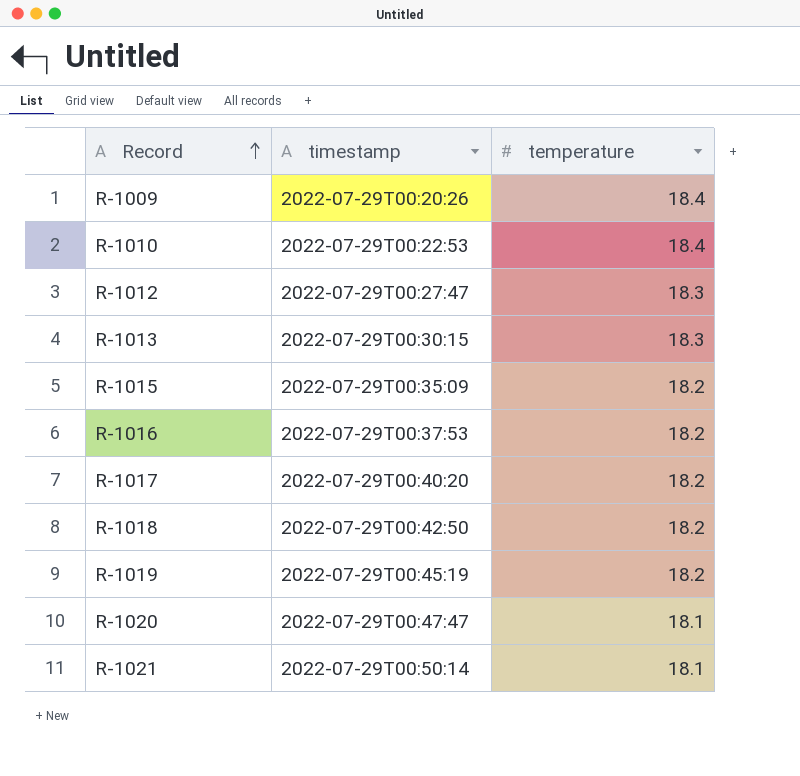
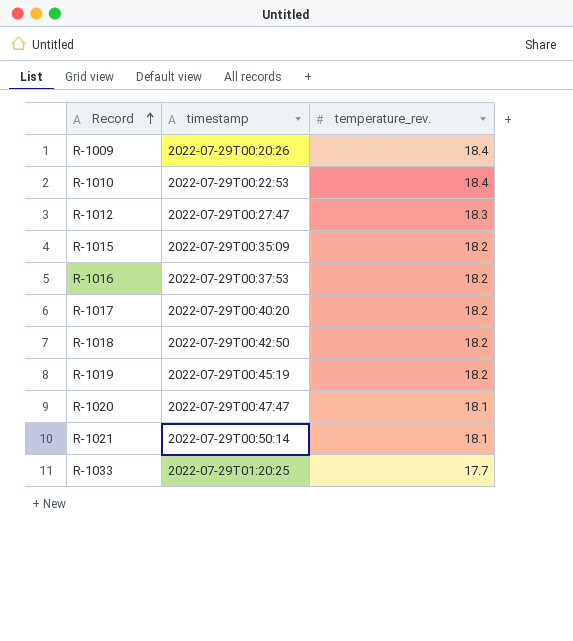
column name: temperature -> temperature_rev.
row R-1013: 2022-07-29T00:30:15 | 18.3 -> none
row R-1033: none -> 2022-07-29T01:20:25 | 17.7

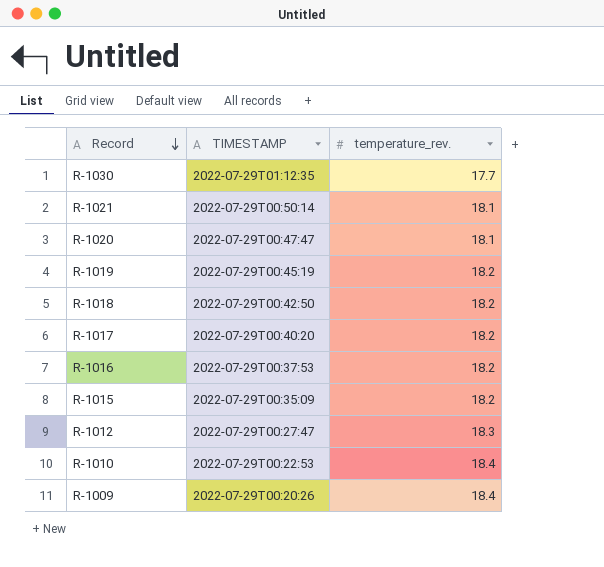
row order: Record ascending -> Record descending
column name: timestamp -> TIMESTAMP
row R-1033: 2022-07-29T01:20:25 | 17.7 -> none
row R-1030: none -> 2022-07-29T01:12:35 | 17.7

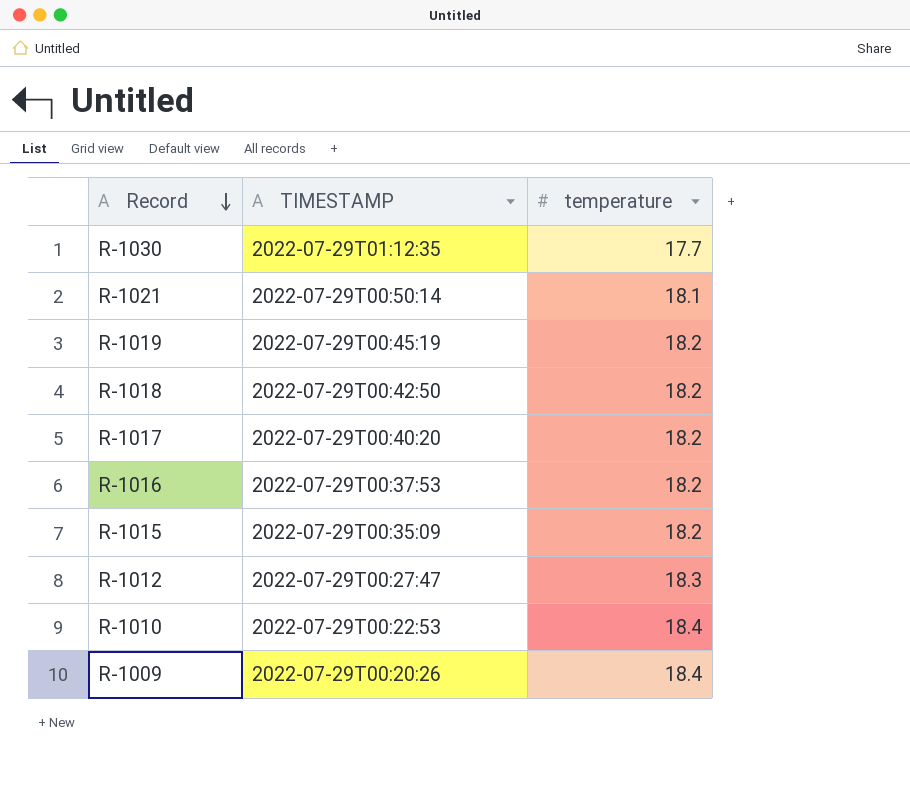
column name: temperature_rev. -> temperature
row R-1020: 2022-07-29T00:47:47 | 18.1 -> none

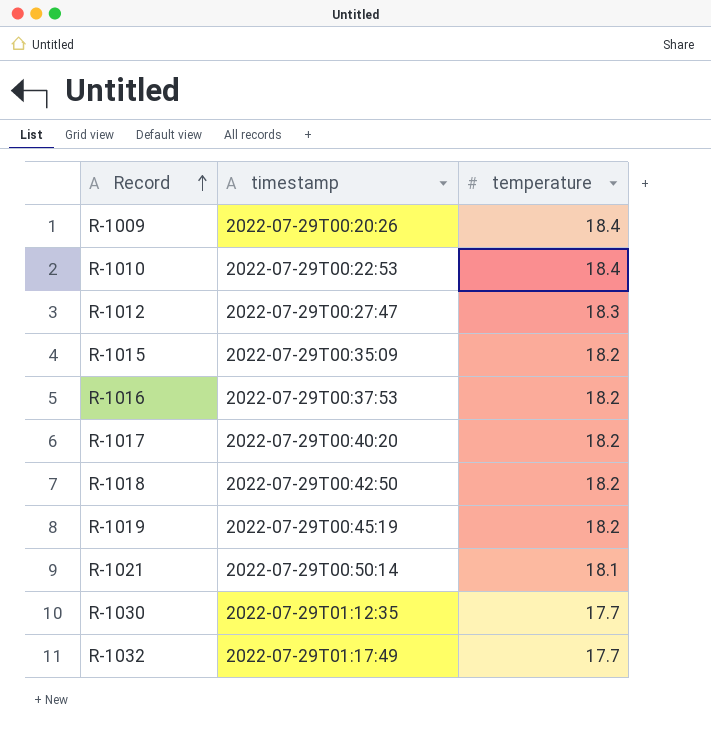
row order: Record descending -> Record ascending
column name: TIMESTAMP -> timestamp
row R-1032: none -> 2022-07-29T01:17:49 | 17.7

